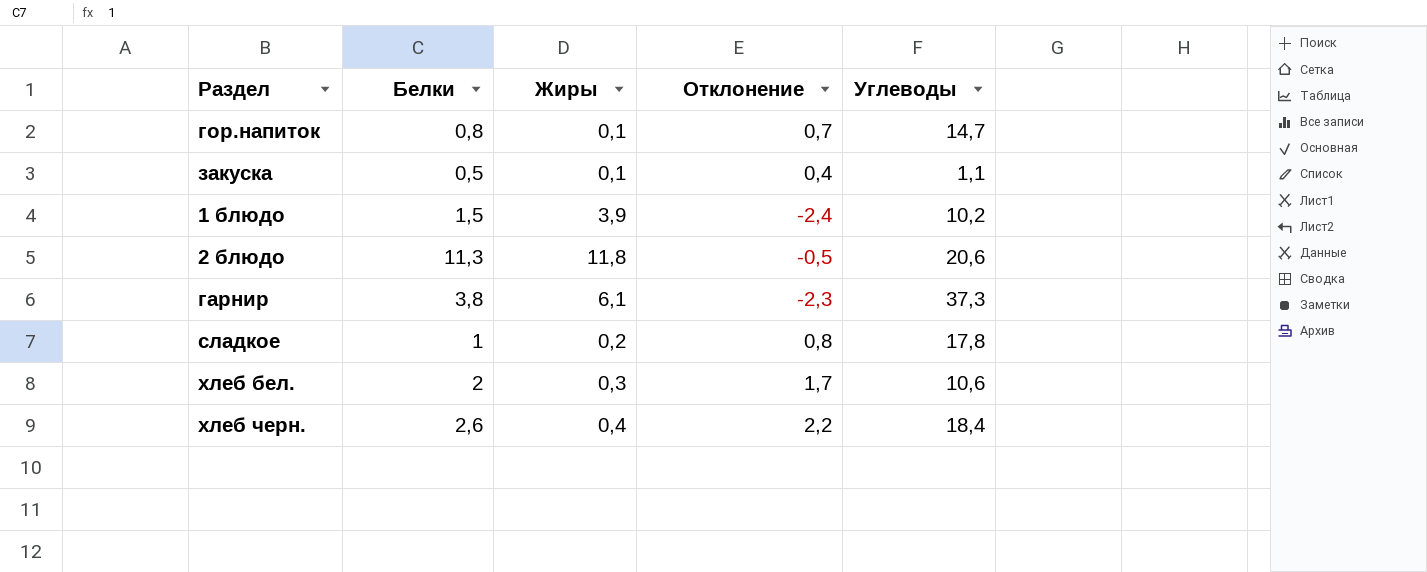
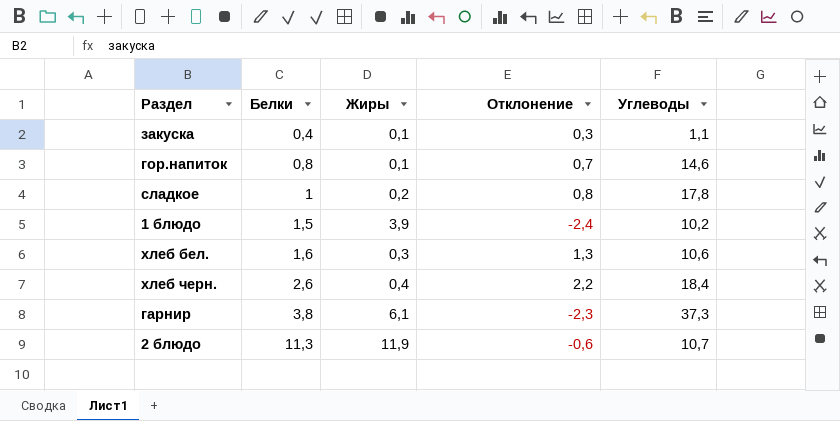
row order: none -> Белки ascending
закуска | Белки: 0,5 -> 0,4
закуска | Отклонение: 0,4 -> 0,3
гор.напиток | Углеводы: 14,7 -> 14,6
хлеб бел. | Белки: 2 -> 1,6
хлеб бел. | Отклонение: 1,7 -> 1,3
2 блюдо | Жиры: 11,8 -> 11,9
2 блюдо | Отклонение: -0,5 -> -0,6
2 блюдо | Углеводы: 20,6 -> 10,7

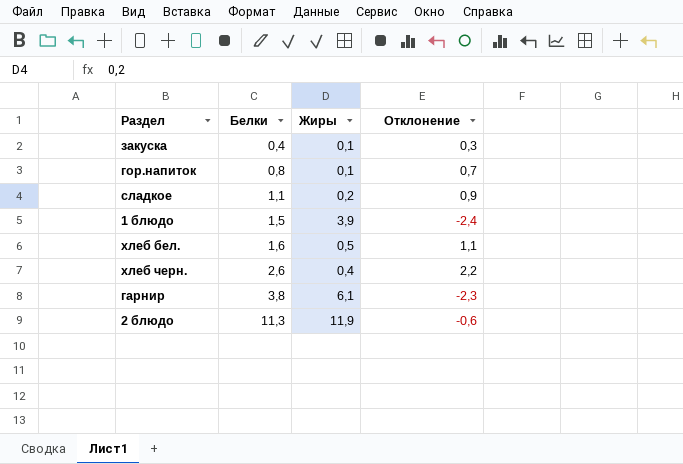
column Углеводы | position: 5 -> none
сладкое | Белки: 1 -> 1,1
сладкое | Отклонение: 0,8 -> 0,9
хлеб бел. | Жиры: 0,3 -> 0,5
хлеб бел. | Отклонение: 1,3 -> 1,1

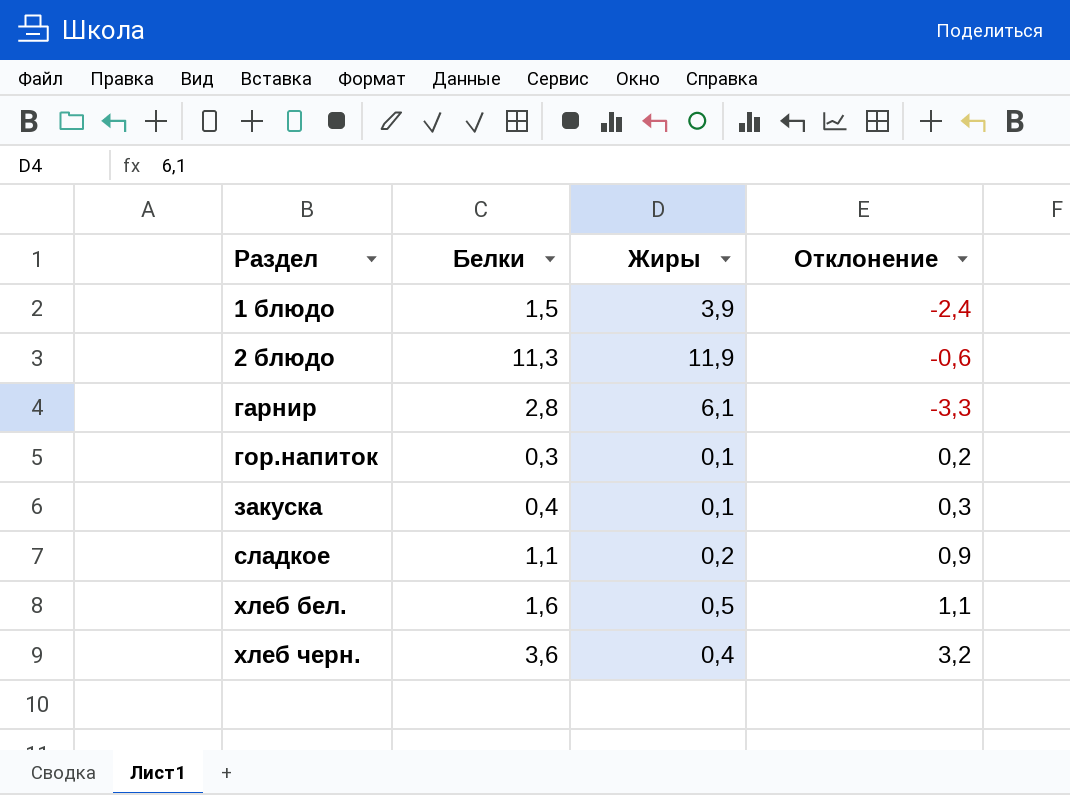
row order: Белки ascending -> Раздел ascending
гарнир | Белки: 3,8 -> 2,8
гарнир | Отклонение: -2,3 -> -3,3
гор.напиток | Белки: 0,8 -> 0,3
гор.напиток | Отклонение: 0,7 -> 0,2
хлеб черн. | Белки: 2,6 -> 3,6
хлеб черн. | Отклонение: 2,2 -> 3,2

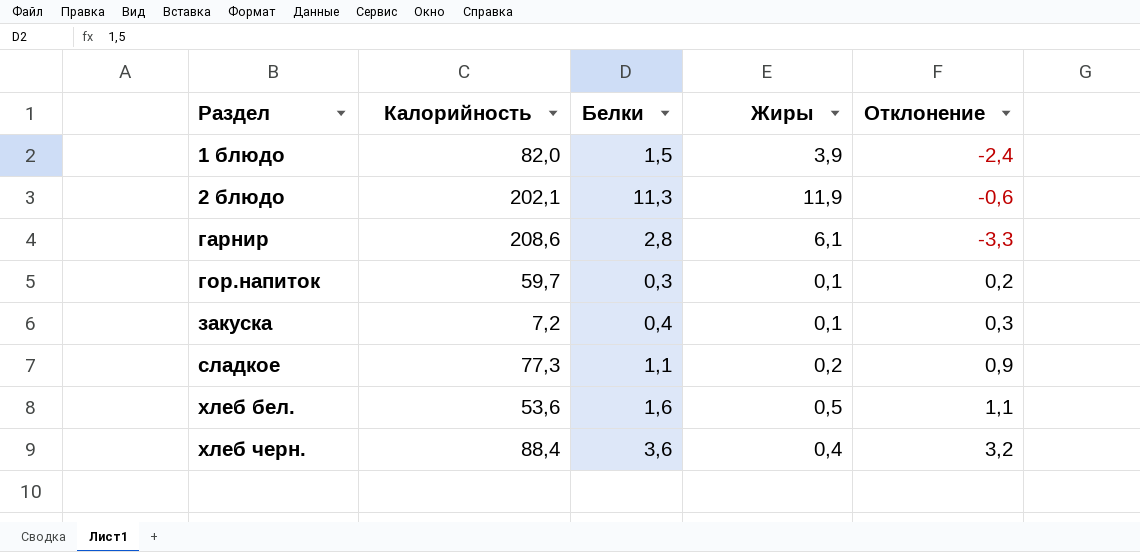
column Калорийность | position: none -> 2

